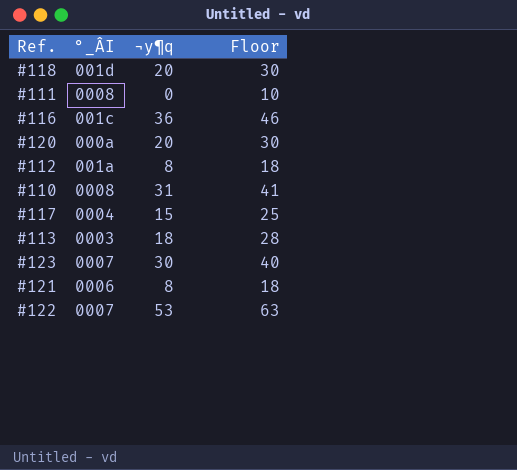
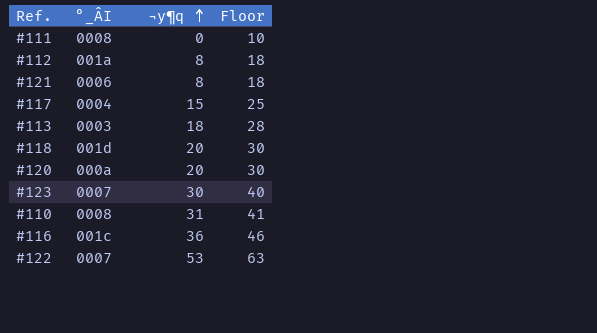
row order: none -> ¬y¶q ascending

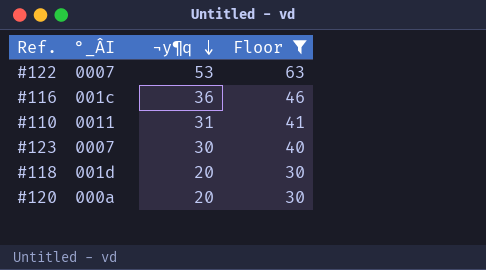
filter: none -> Floor >= 30
row order: ¬y¶q ascending -> ¬y¶q descending
#110 | °_ÂI: 0008 -> 0011

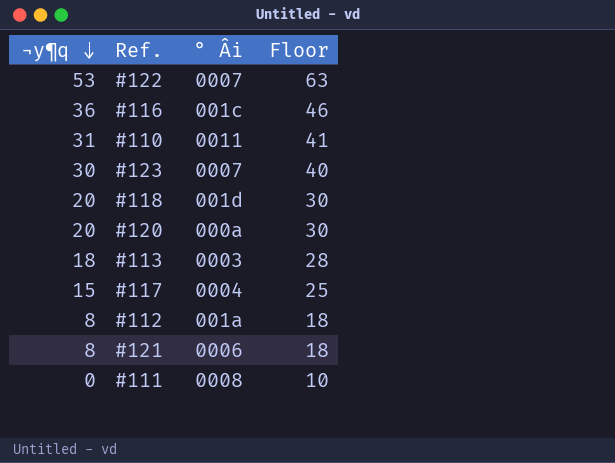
filter: Floor >= 30 -> none
column ¬y¶q | position: 3 -> 1
column name: °_ÂI -> ° Âi

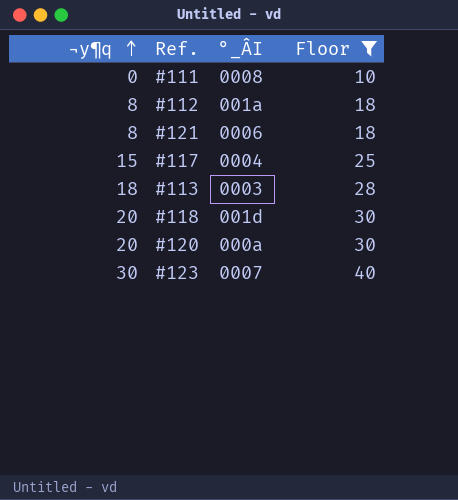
filter: none -> Floor <= 40
row order: ¬y¶q descending -> ¬y¶q ascending
column name: ° Âi -> °_ÂI

